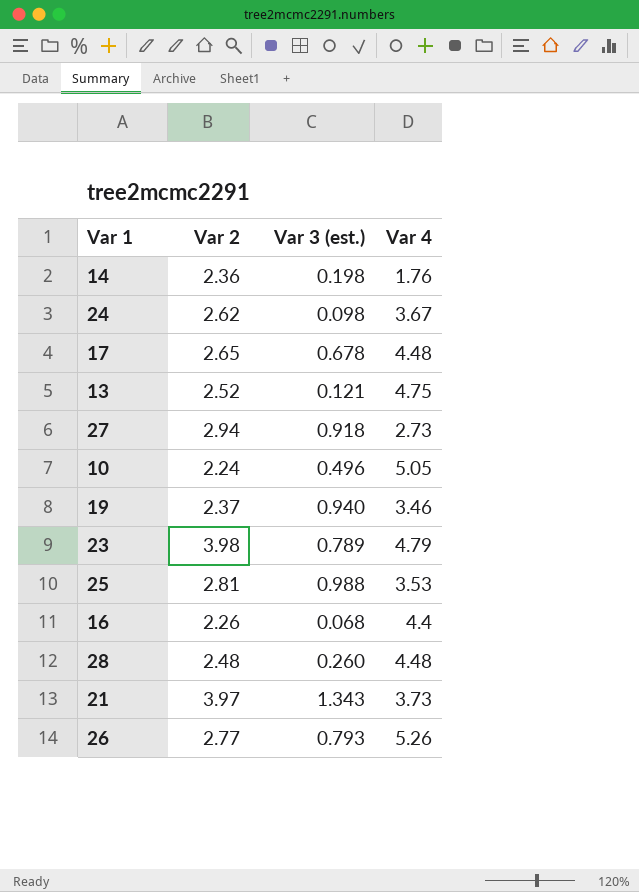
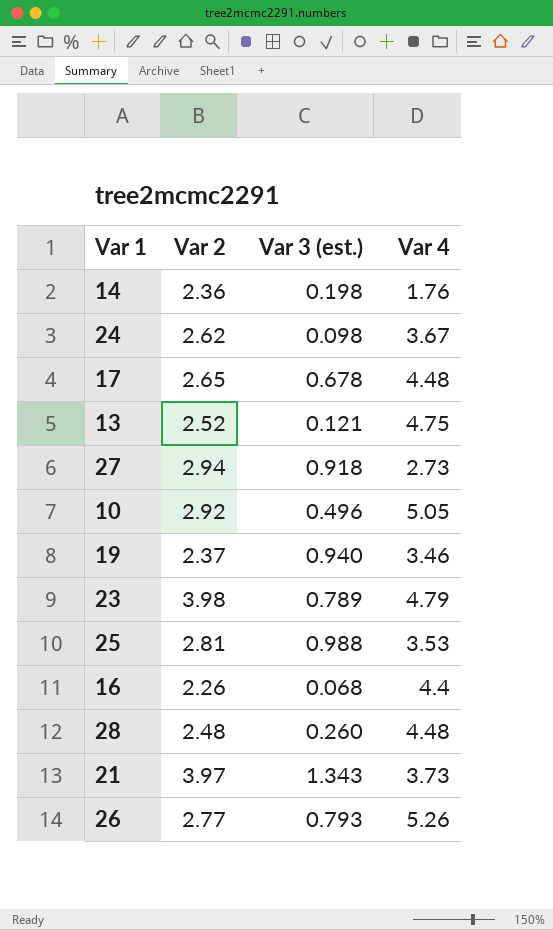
10 | Var 2: 2.24 -> 2.92

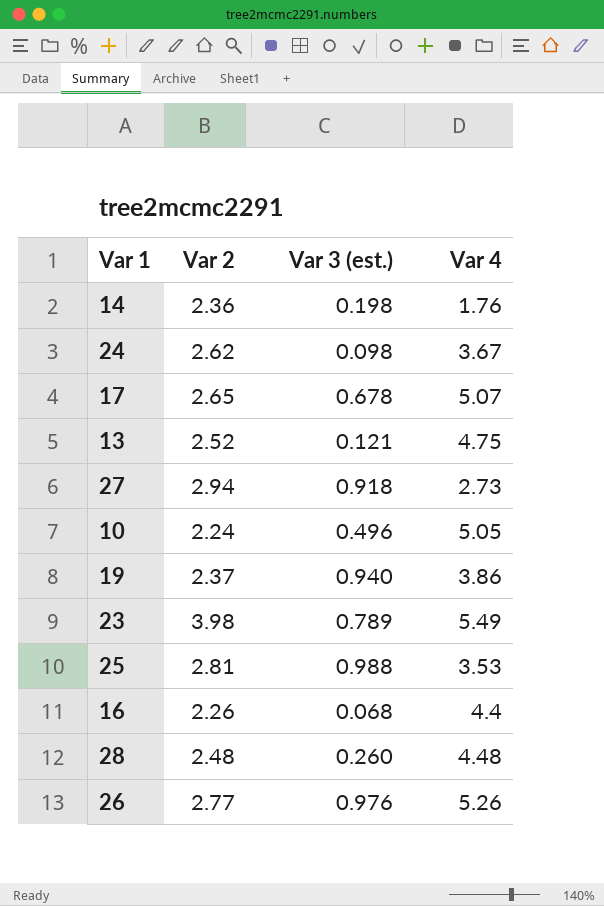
row 21: 3.97 | 1.343 | 3.73 -> none
17 | Var 4: 4.48 -> 5.07
10 | Var 2: 2.92 -> 2.24
19 | Var 4: 3.46 -> 3.86
23 | Var 4: 4.79 -> 5.49
26 | Var 3 (est.): 0.793 -> 0.976

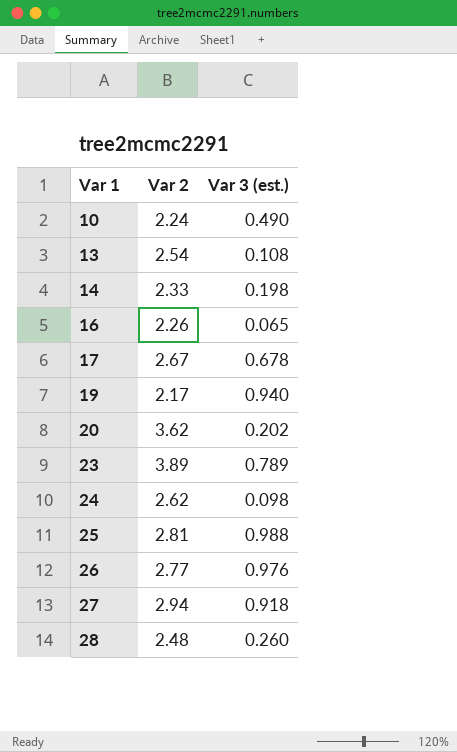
row order: none -> Var 1 ascending
column Var 4 | position: 4 -> none
10 | Var 3 (est.): 0.496 -> 0.490
13 | Var 2: 2.52 -> 2.54
13 | Var 3 (est.): 0.121 -> 0.108
14 | Var 2: 2.36 -> 2.33
16 | Var 3 (est.): 0.068 -> 0.065
17 | Var 2: 2.65 -> 2.67
19 | Var 2: 2.37 -> 2.17
row 20: none -> 3.62 | 0.202
23 | Var 2: 3.98 -> 3.89

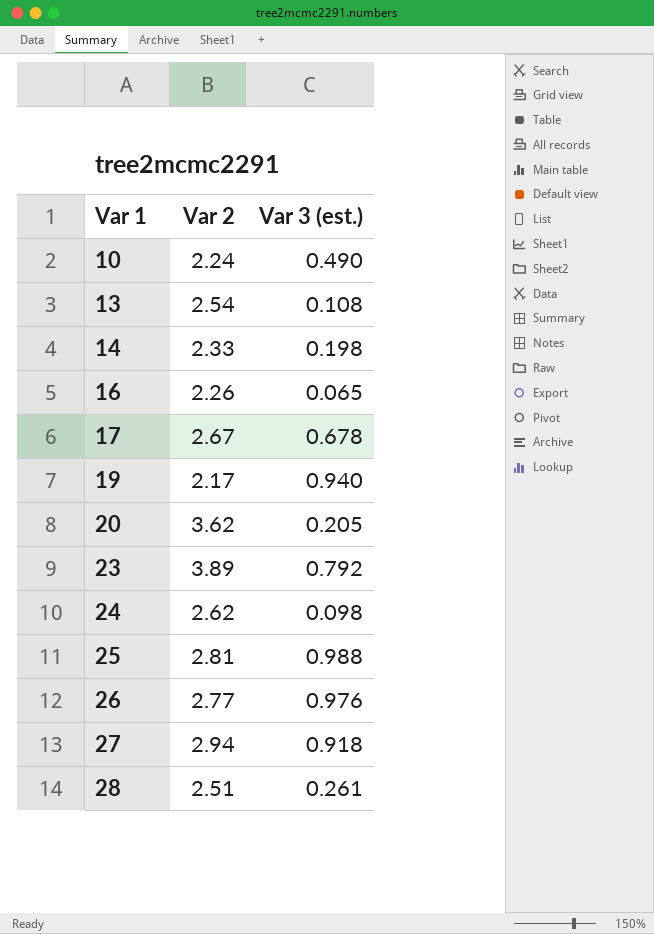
20 | Var 3 (est.): 0.202 -> 0.205
23 | Var 3 (est.): 0.789 -> 0.792
28 | Var 2: 2.48 -> 2.51
28 | Var 3 (est.): 0.260 -> 0.261

